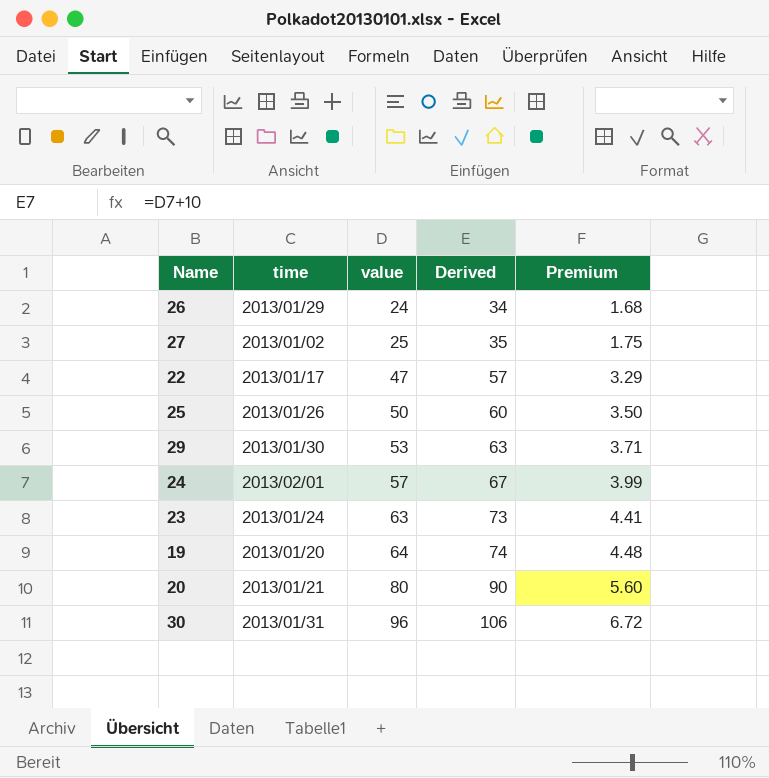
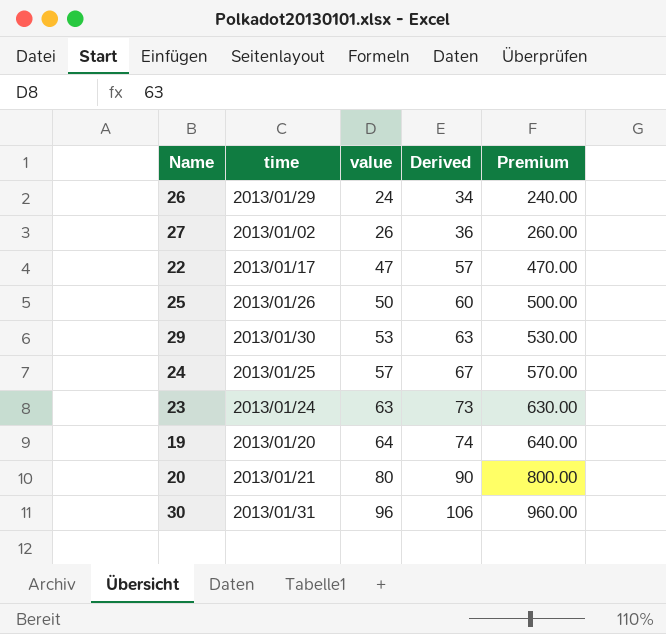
column Premium | formula: [value] * 0.07 -> [value] * 10
27 | value: 25 -> 26
27 | Derived: 35 -> 36
24 | time: 2013/02/01 -> 2013/01/25

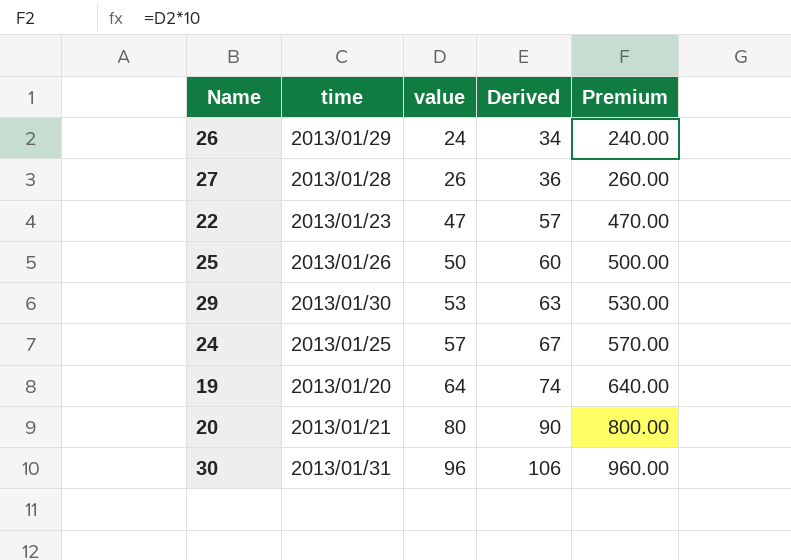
row 23: 2013/01/24 | 63 | 73 | 630.00 -> none
27 | time: 2013/01/02 -> 2013/01/28
22 | time: 2013/01/17 -> 2013/01/23

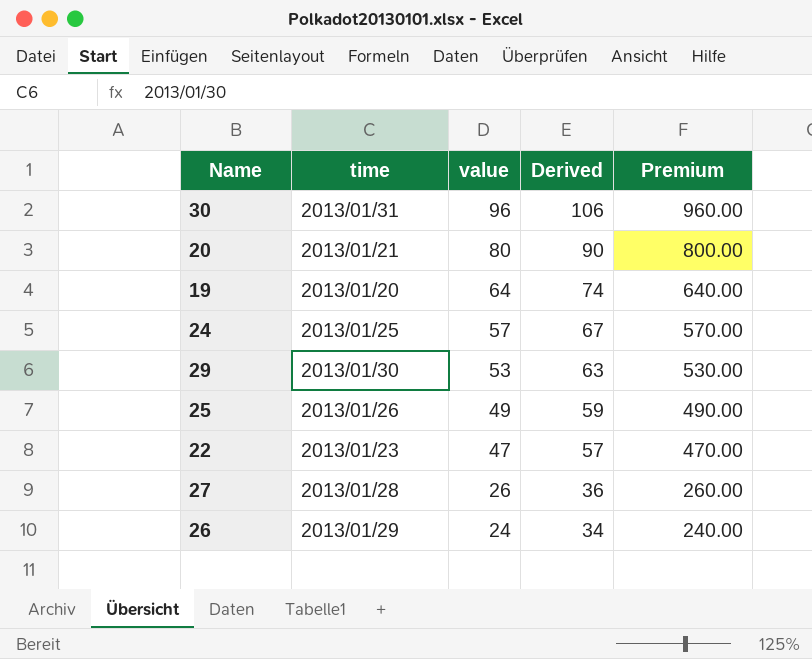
row order: value ascending -> value descending
25 | value: 50 -> 49
25 | Derived: 60 -> 59
25 | Premium: 500.00 -> 490.00

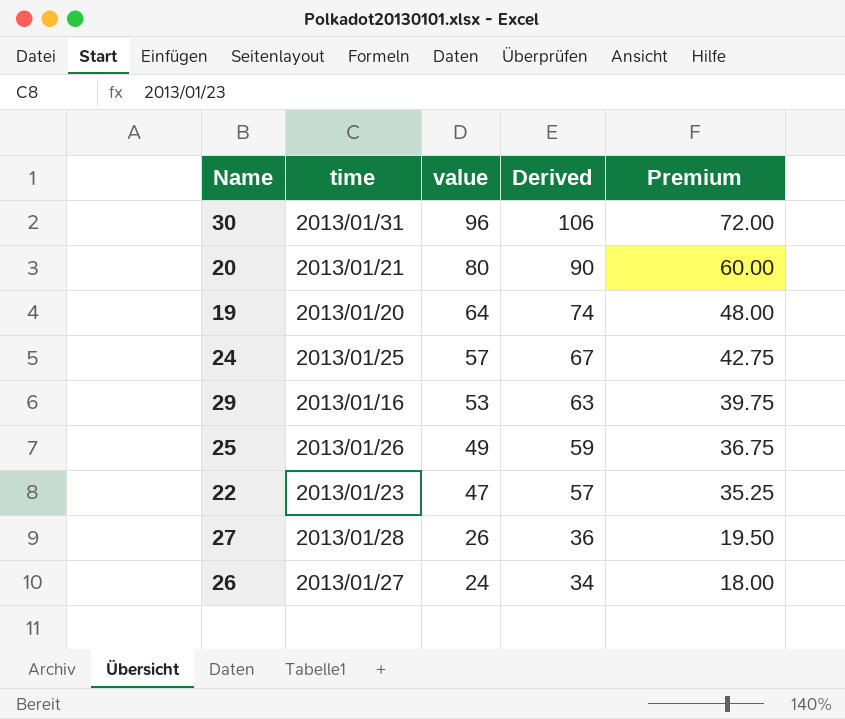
column Premium | formula: [value] * 10 -> [value] * 0.75
29 | time: 2013/01/30 -> 2013/01/16
26 | time: 2013/01/29 -> 2013/01/27

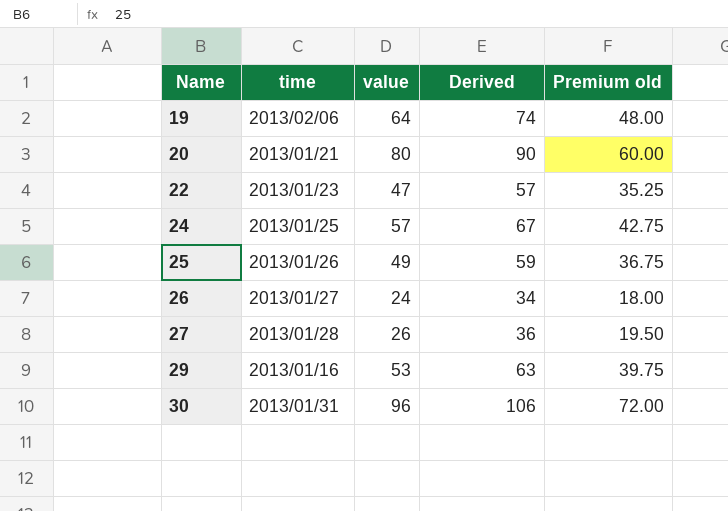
row order: value descending -> Name ascending
column name: Premium -> Premium old
19 | time: 2013/01/20 -> 2013/02/06

